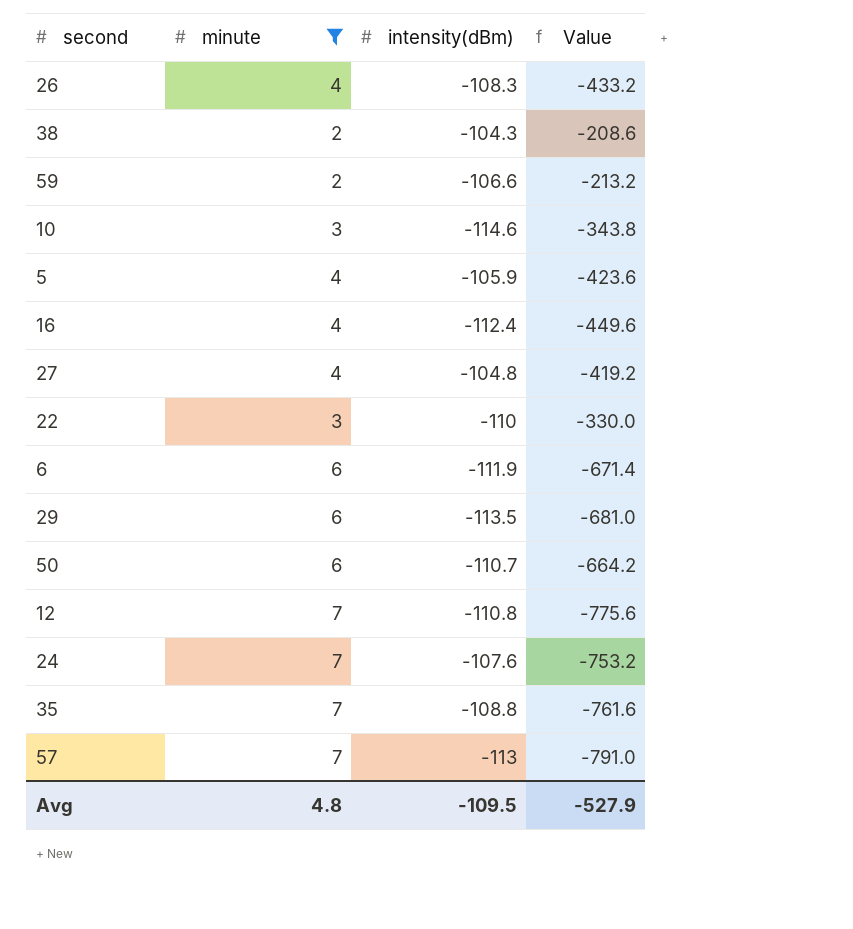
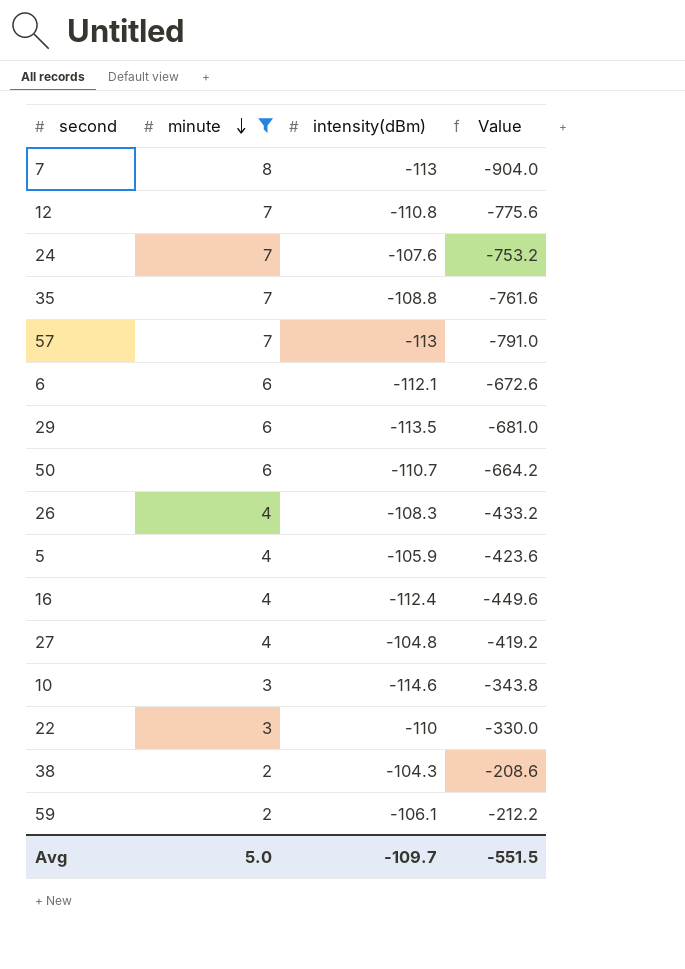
row order: none -> minute descending
row 7: none -> 8 | -113 | -904.0
6 | intensity(dBm): -111.9 -> -112.1
6 | Value: -671.4 -> -672.6
59 | intensity(dBm): -106.6 -> -106.1
59 | Value: -213.2 -> -212.2
Avg | minute: 4.8 -> 5.0
Avg | intensity(dBm): -109.5 -> -109.7
Avg | Value: -527.9 -> -551.5

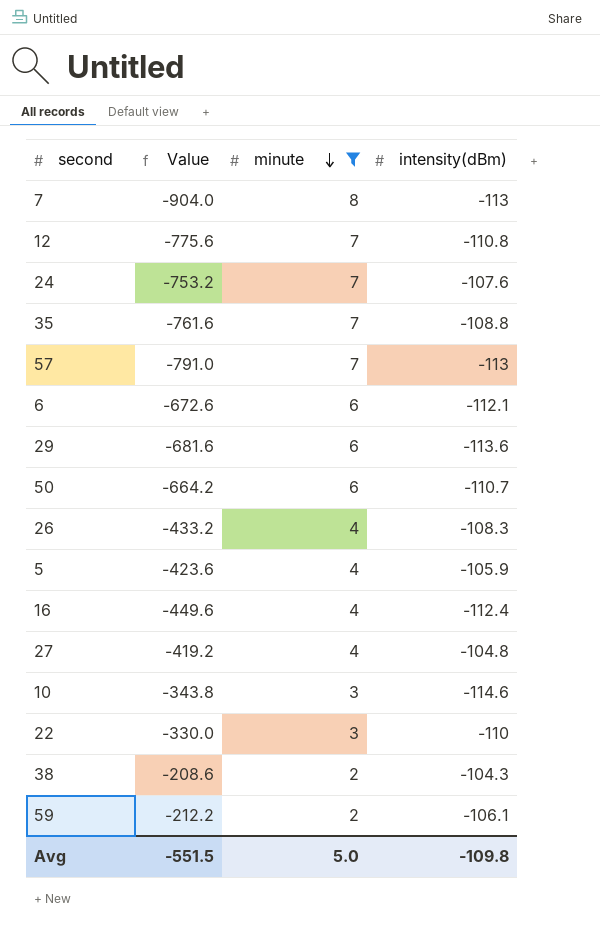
column Value | position: 4 -> 2
29 | Value: -681.0 -> -681.6
29 | intensity(dBm): -113.5 -> -113.6
Avg | intensity(dBm): -109.7 -> -109.8

